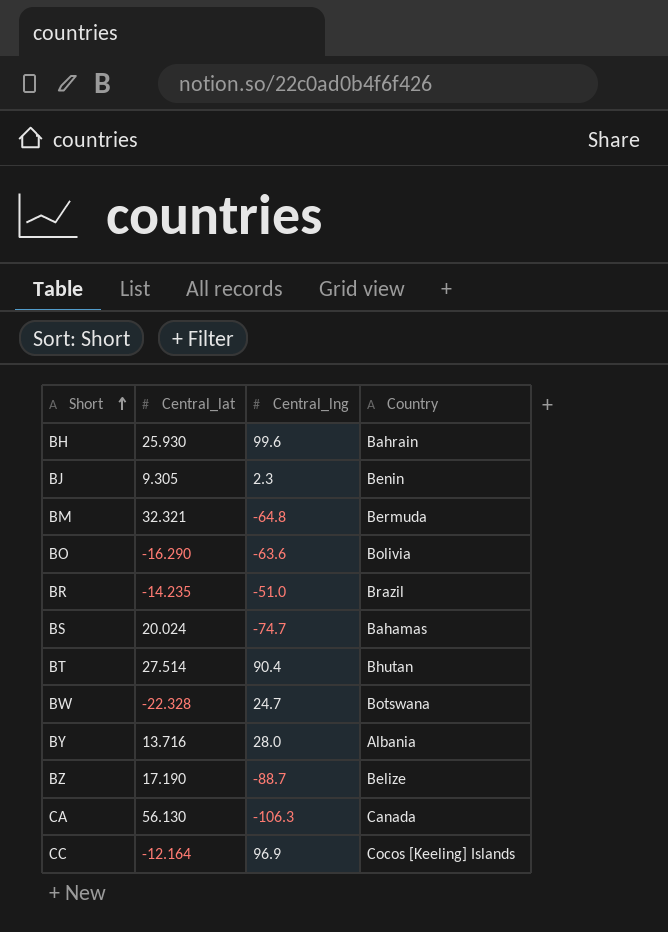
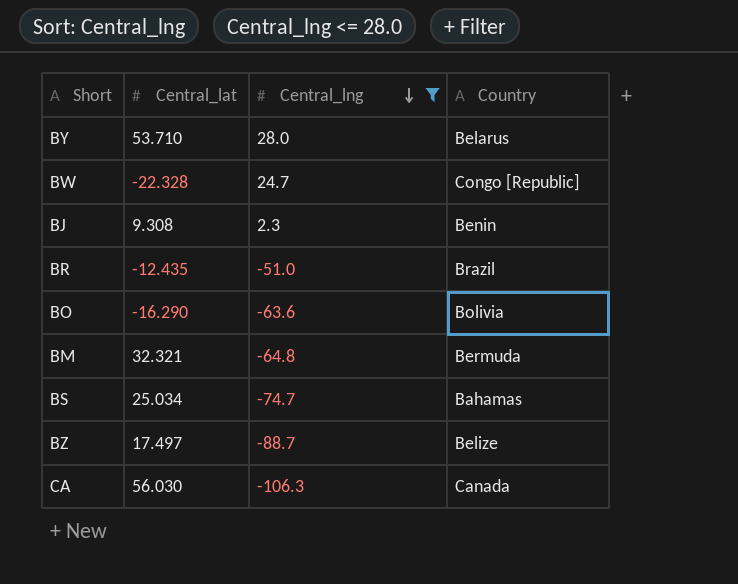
filter: none -> Central_lng <= 28.0
row order: Short ascending -> Central_lng descending
BY | Central_lat: 13.716 -> 53.710
BY | Country: Albania -> Belarus
BW | Country: Botswana -> Congo [Republic]
BJ | Central_lat: 9.305 -> 9.308
BR | Central_lat: -14.235 -> -12.435
BS | Central_lat: 20.024 -> 25.034
BZ | Central_lat: 17.190 -> 17.497
CA | Central_lat: 56.130 -> 56.030

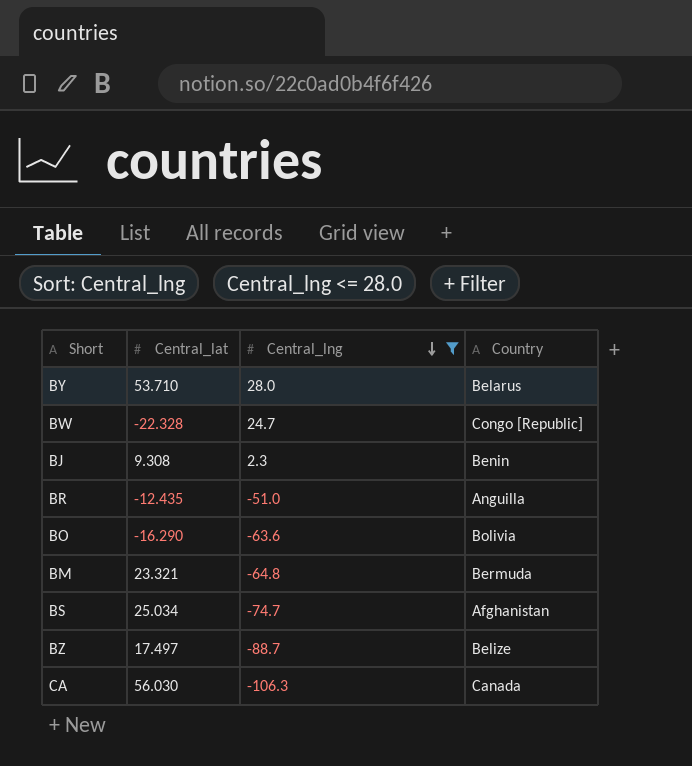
BR | Country: Brazil -> Anguilla
BM | Central_lat: 32.321 -> 23.321
BS | Country: Bahamas -> Afghanistan

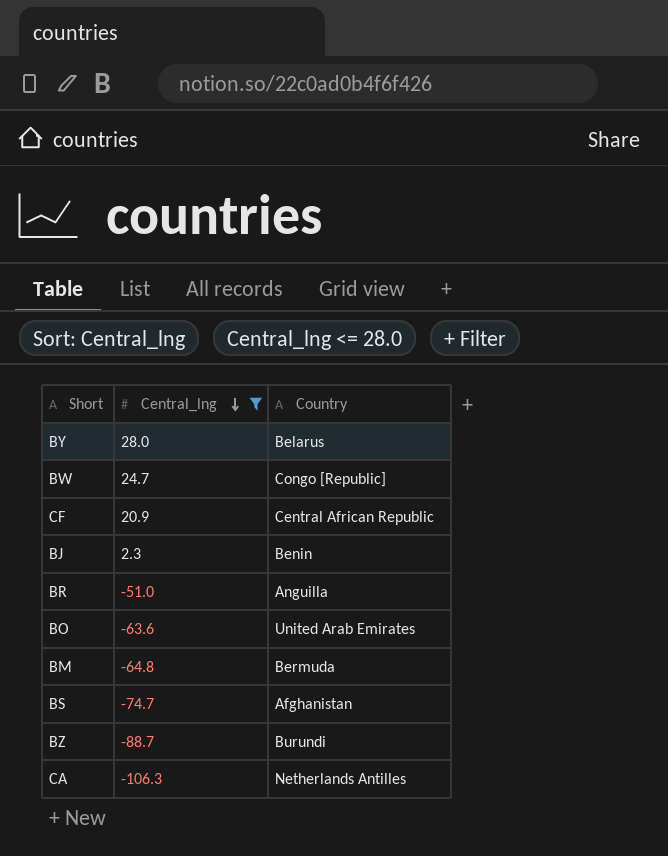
column Central_lat | position: 2 -> none
row CF: none -> 20.9 | Central African Republic
BO | Country: Bolivia -> United Arab Emirates
BZ | Country: Belize -> Burundi
CA | Country: Canada -> Netherlands Antilles

